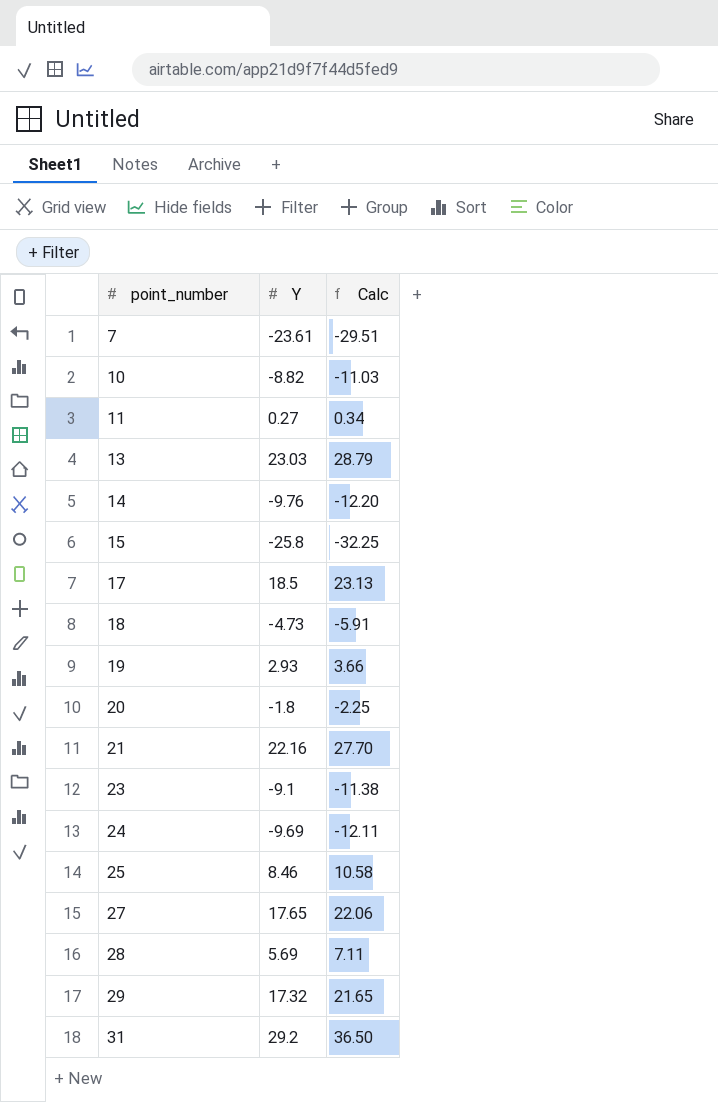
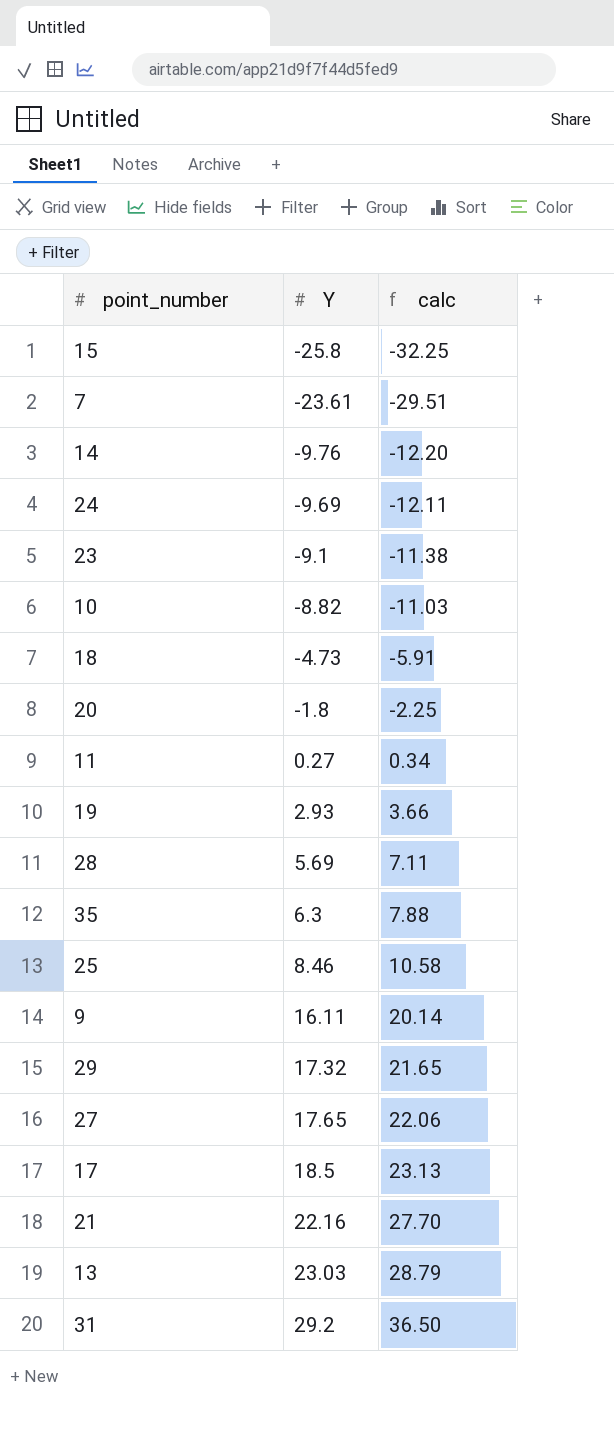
row order: point_number ascending -> Y ascending
column name: Calc -> calc
row 35: none -> 6.3 | 7.88
row 9: none -> 16.11 | 20.14

